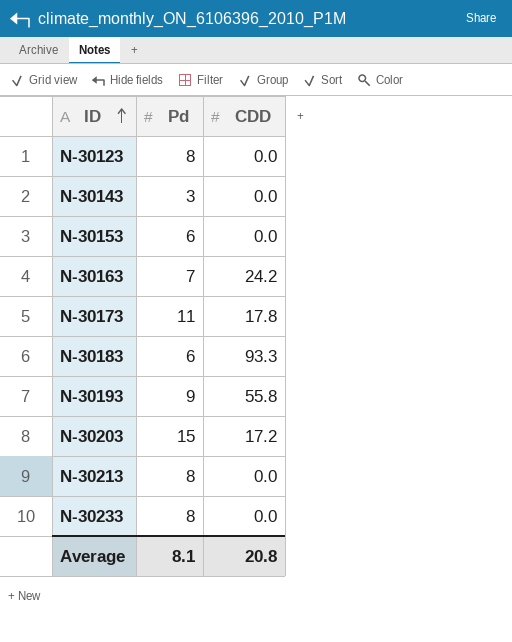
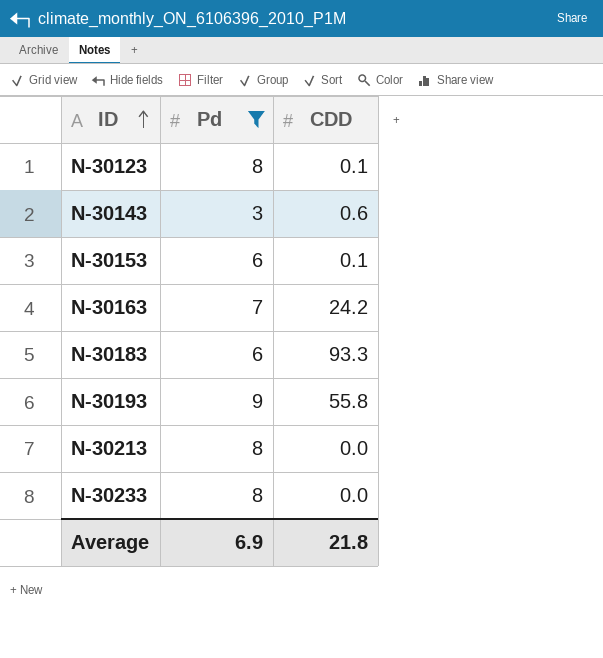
filter: none -> Pd <= 9
N-30123 | CDD: 0.0 -> 0.1
N-30143 | CDD: 0.0 -> 0.6
N-30153 | CDD: 0.0 -> 0.1
Average | Pd: 8.1 -> 6.9
Average | CDD: 20.8 -> 21.8

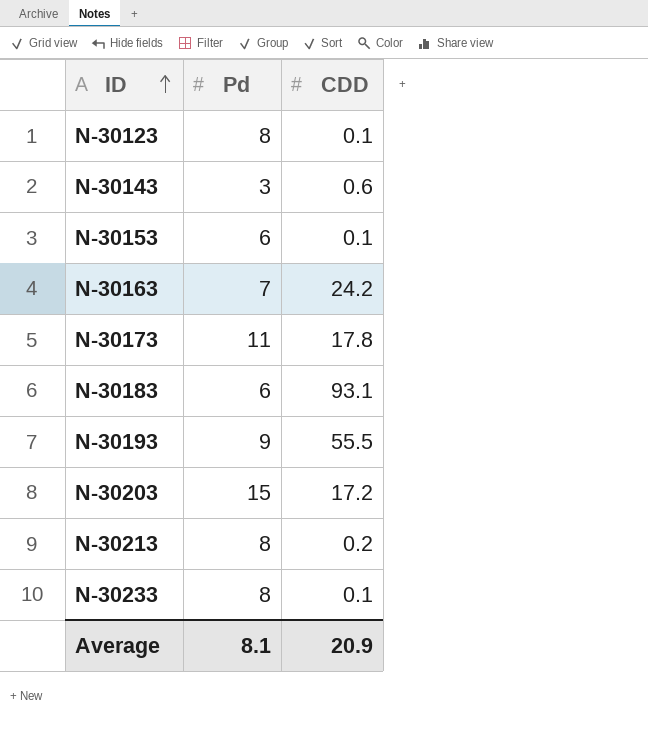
filter: Pd <= 9 -> none
N-30183 | CDD: 93.3 -> 93.1
N-30193 | CDD: 55.8 -> 55.5
N-30213 | CDD: 0.0 -> 0.2
N-30233 | CDD: 0.0 -> 0.1
Average | Pd: 6.9 -> 8.1
Average | CDD: 21.8 -> 20.9

